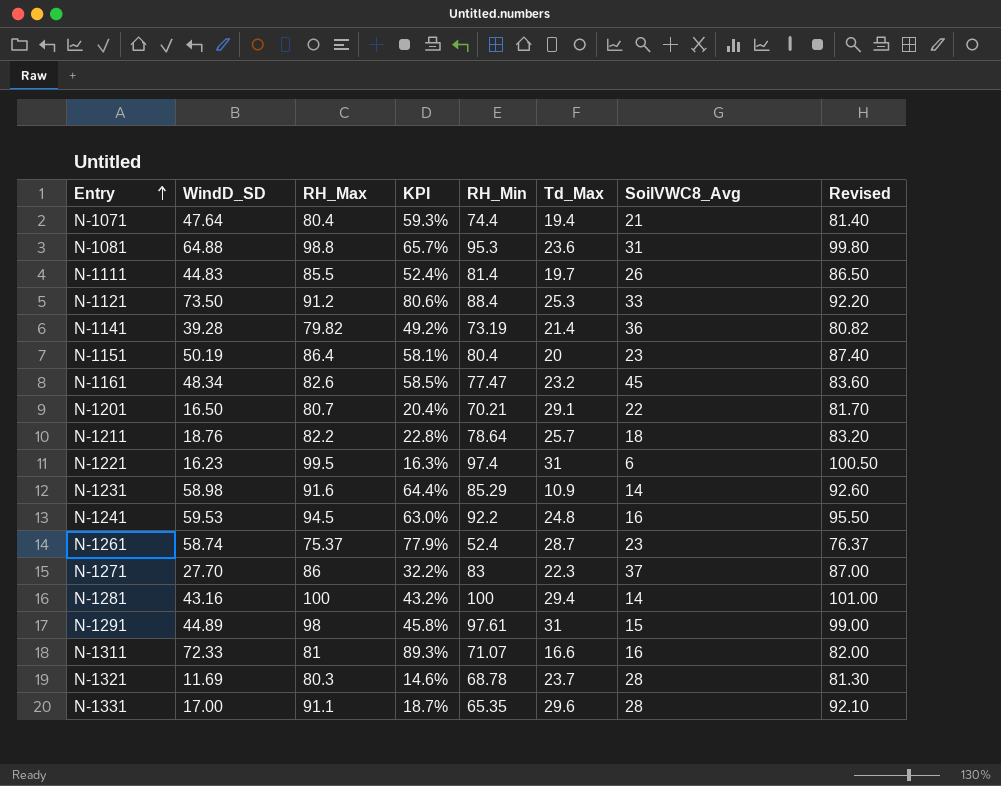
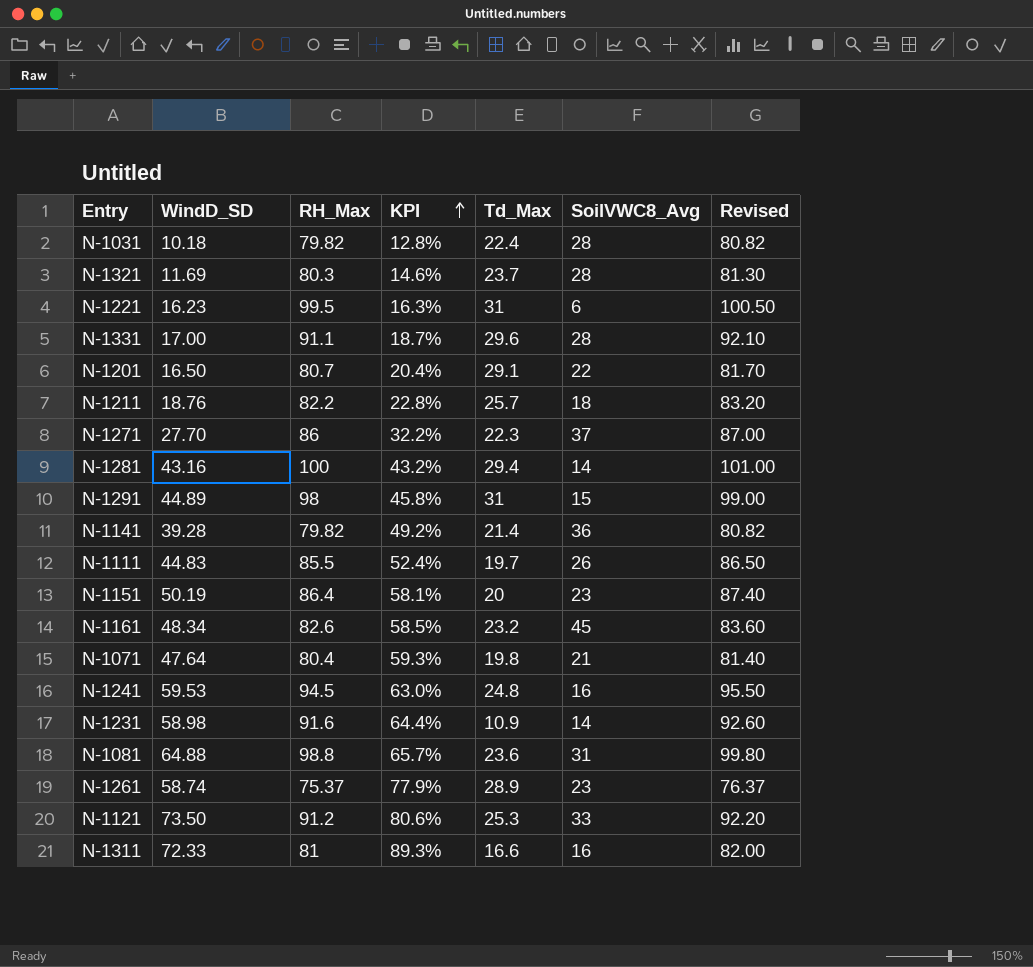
row order: Entry ascending -> KPI ascending
column RH_Min | position: 5 -> none
row N-1031: none -> 10.18 | 79.82 | 12.8% | 22.4 | 28 | 80.82
N-1071 | Td_Max: 19.4 -> 19.8
N-1261 | Td_Max: 28.7 -> 28.9

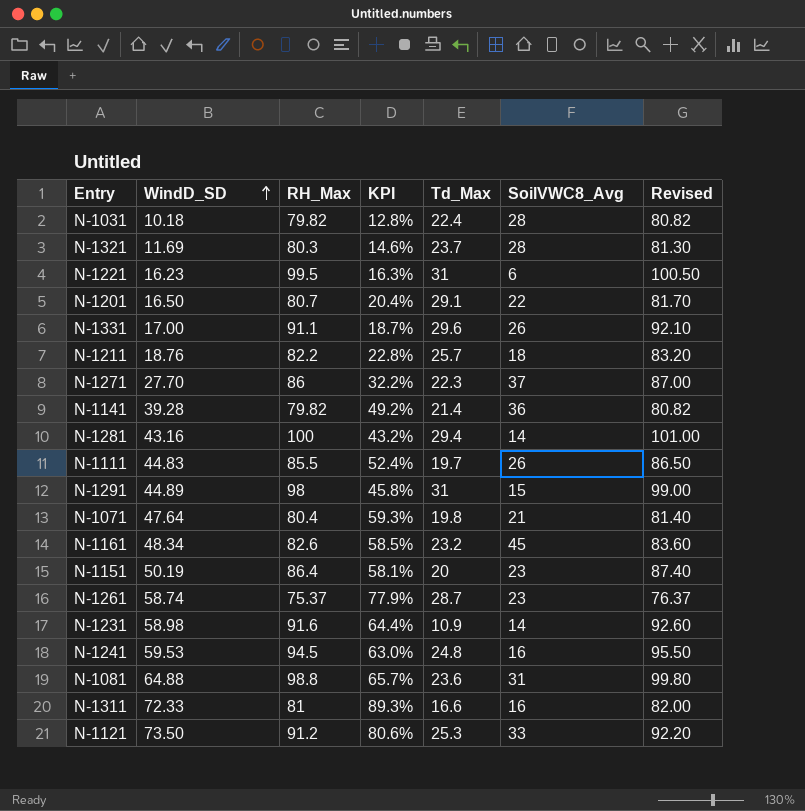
row order: KPI ascending -> WindD_SD ascending
N-1331 | SoilVWC8_Avg: 28 -> 26
N-1261 | Td_Max: 28.9 -> 28.7

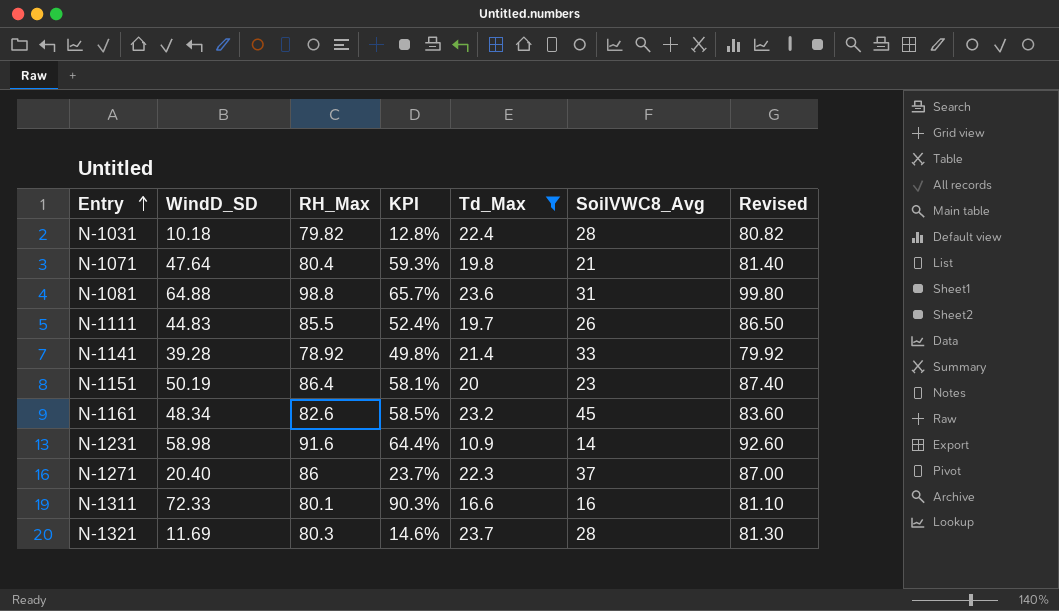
filter: none -> Td_Max <= 23.7
row order: WindD_SD ascending -> Entry ascending
N-1141 | RH_Max: 79.82 -> 78.92
N-1141 | KPI: 49.2% -> 49.8%
N-1141 | SoilVWC8_Avg: 36 -> 33
N-1141 | Revised: 80.82 -> 79.92
N-1271 | WindD_SD: 27.70 -> 20.40
N-1271 | KPI: 32.2% -> 23.7%
N-1311 | RH_Max: 81 -> 80.1
N-1311 | KPI: 89.3% -> 90.3%
N-1311 | Revised: 82.00 -> 81.10

